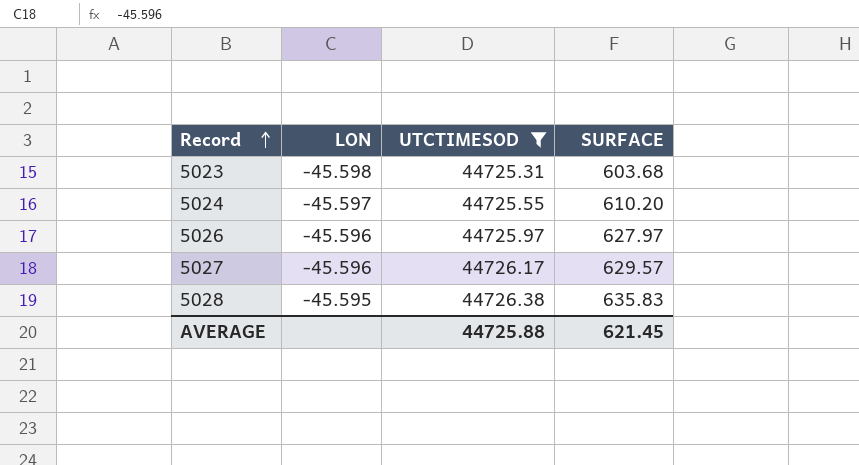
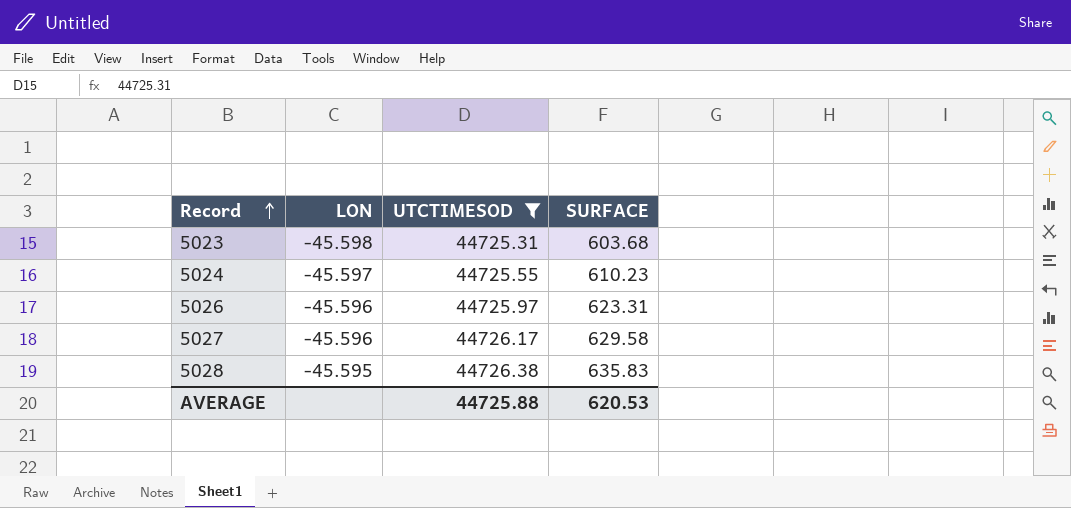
5024 | SURFACE: 610.20 -> 610.23
5026 | SURFACE: 627.97 -> 623.31
5027 | SURFACE: 629.57 -> 629.58
AVERAGE | SURFACE: 621.45 -> 620.53

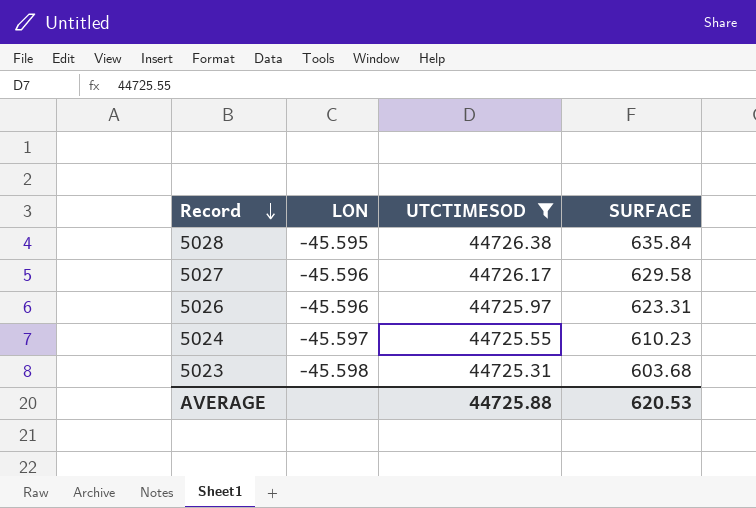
row order: Record ascending -> Record descending
5028 | SURFACE: 635.83 -> 635.84

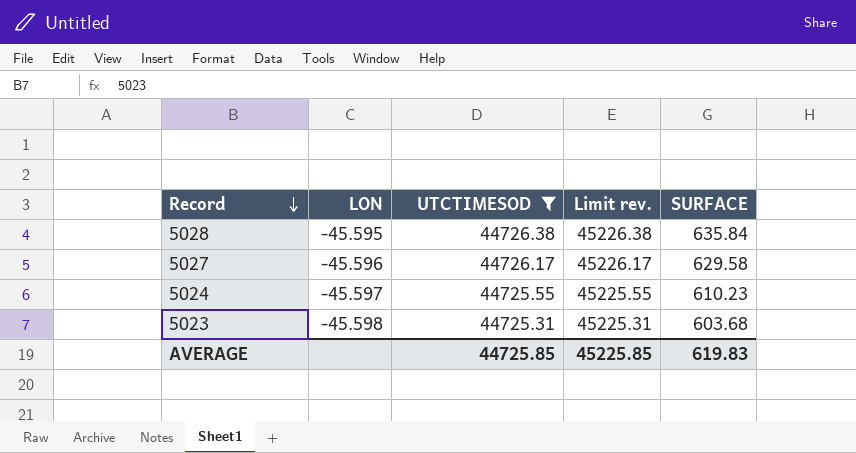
column Limit rev. | formula: none -> [UTCTIMESOD] + 500
row 5026: -45.596 | 44725.97 | 623.31 -> none
AVERAGE | UTCTIMESOD: 44725.88 -> 44725.85
AVERAGE | SURFACE: 620.53 -> 619.83

